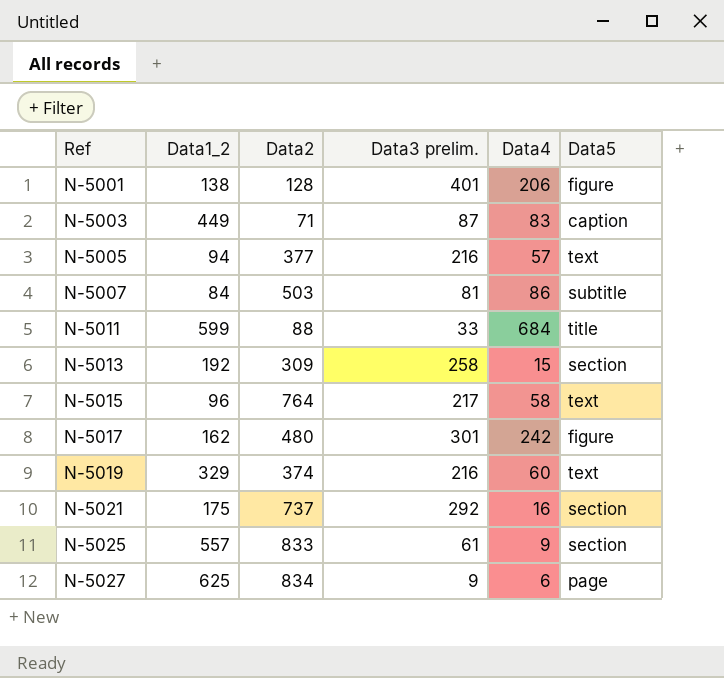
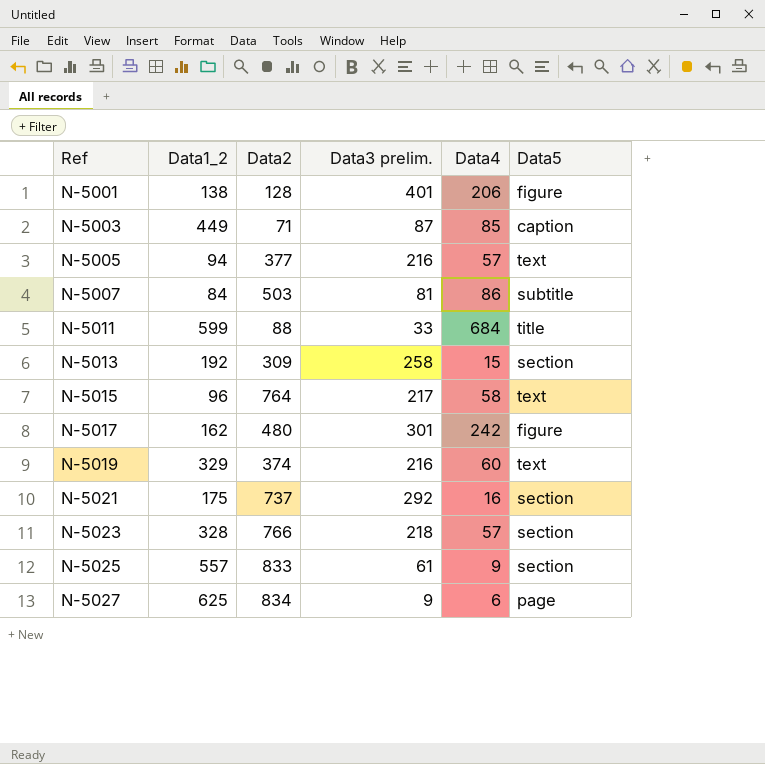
N-5003 | Data4: 83 -> 85
row N-5023: none -> 328 | 766 | 218 | 57 | section

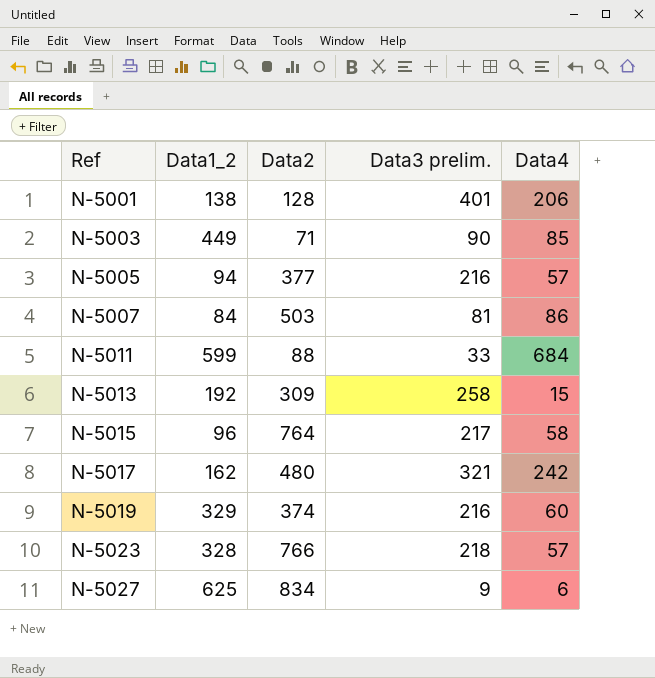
column Data5 | position: 6 -> none
row N-5021: 175 | 737 | 292 | 16 | section -> none
row N-5025: 557 | 833 | 61 | 9 | section -> none
N-5003 | Data3 prelim.: 87 -> 90
N-5017 | Data3 prelim.: 301 -> 321

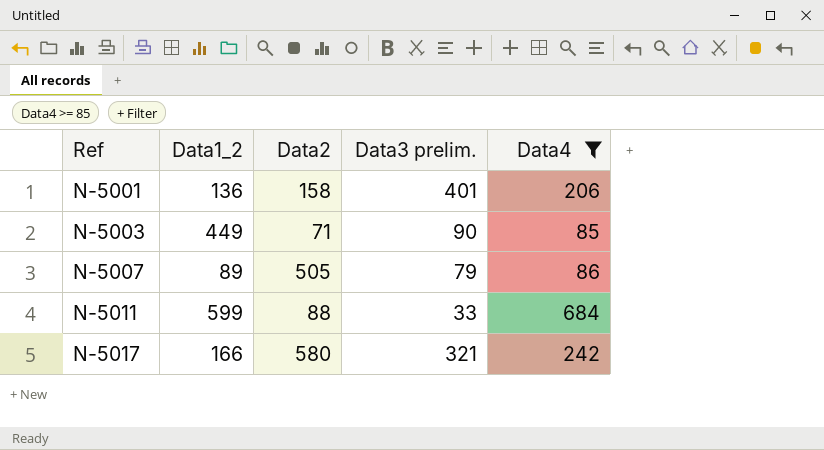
filter: none -> Data4 >= 85
N-5001 | Data1_2: 138 -> 136
N-5001 | Data2: 128 -> 158
N-5007 | Data1_2: 84 -> 89
N-5007 | Data2: 503 -> 505
N-5007 | Data3 prelim.: 81 -> 79
N-5017 | Data1_2: 162 -> 166
N-5017 | Data2: 480 -> 580

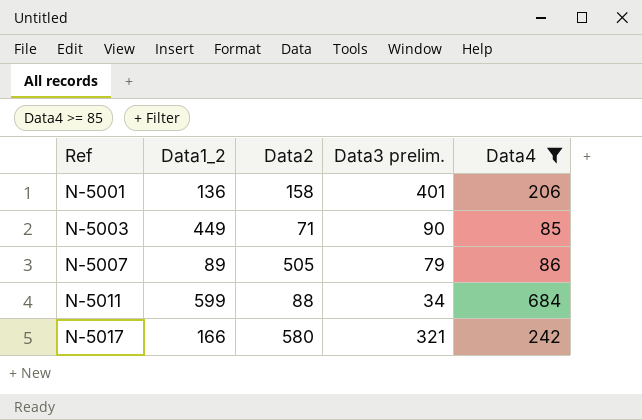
N-5011 | Data3 prelim.: 33 -> 34

